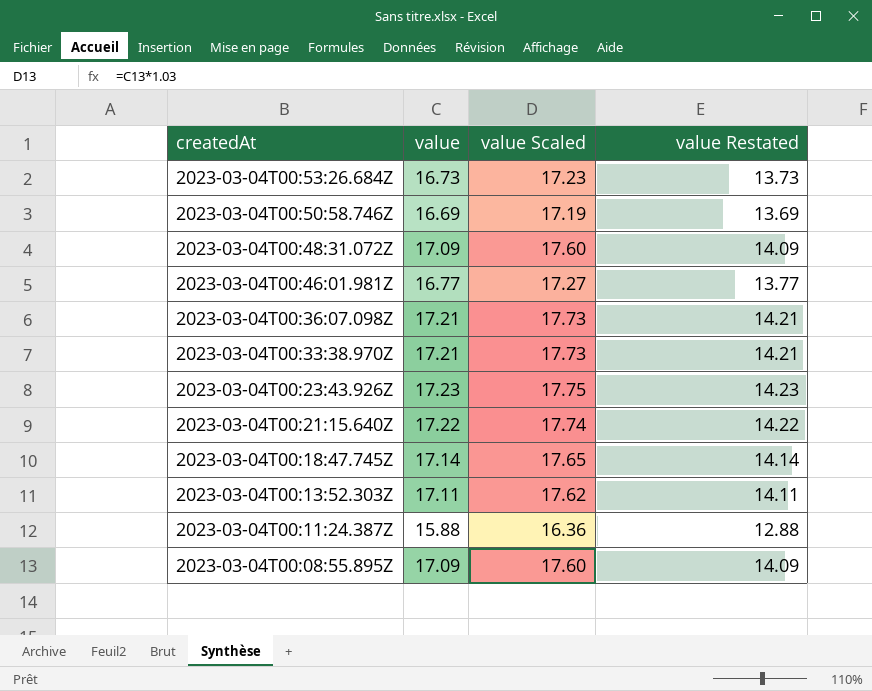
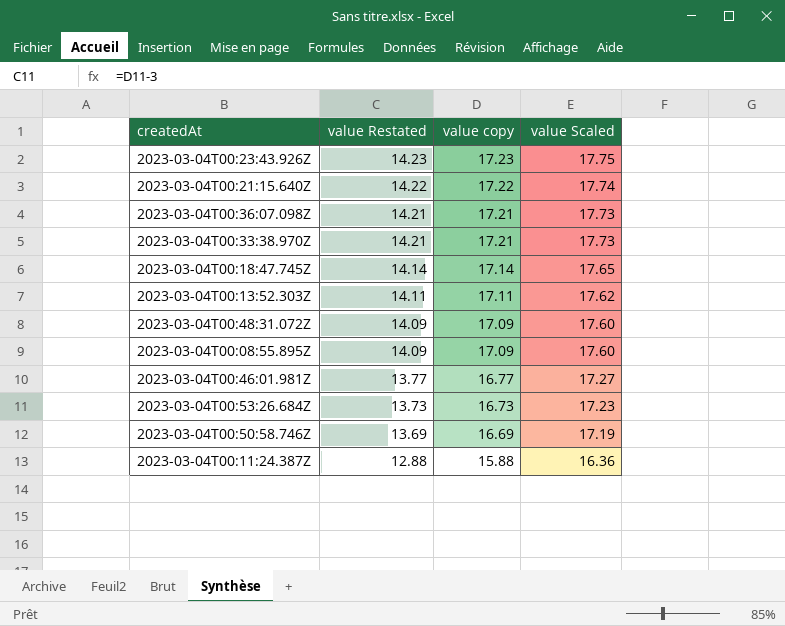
row order: createdAt descending -> value Restated descending
column value Restated | position: 4 -> 2
column name: value -> value copy

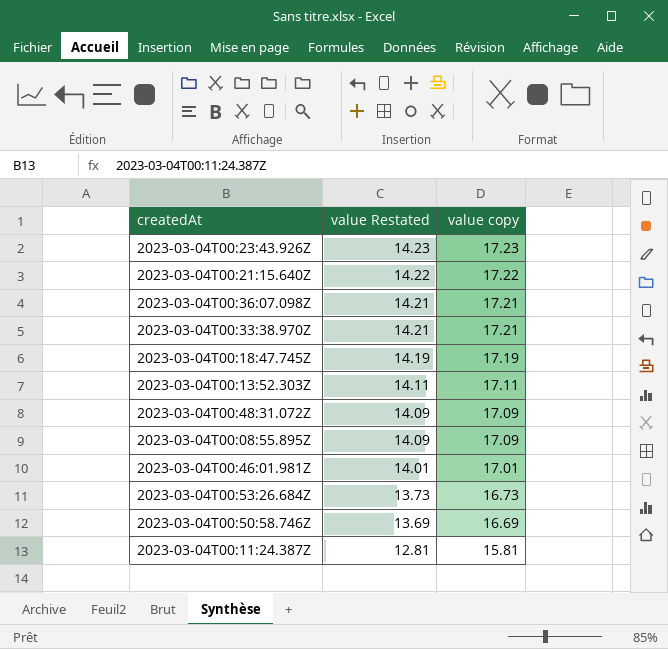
column value Scaled | formula: [value copy] * 1.03 -> none
2023-03-04T00:18:47.745Z | value Restated: 14.14 -> 14.19
2023-03-04T00:18:47.745Z | value copy: 17.14 -> 17.19
2023-03-04T00:46:01.981Z | value Restated: 13.77 -> 14.01
2023-03-04T00:46:01.981Z | value copy: 16.77 -> 17.01
2023-03-04T00:11:24.387Z | value Restated: 12.88 -> 12.81
2023-03-04T00:11:24.387Z | value copy: 15.88 -> 15.81

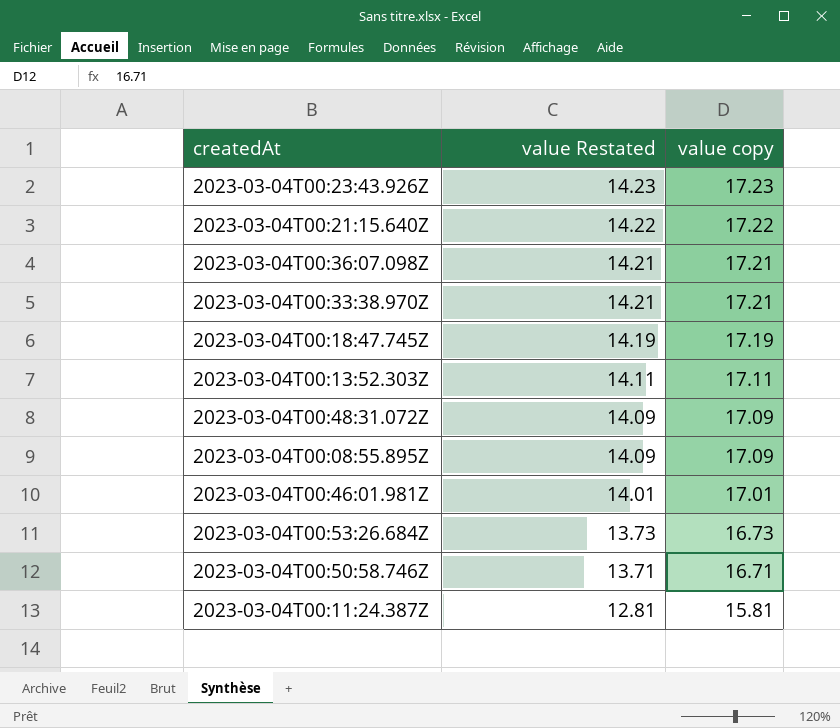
2023-03-04T00:50:58.746Z | value Restated: 13.69 -> 13.71
2023-03-04T00:50:58.746Z | value copy: 16.69 -> 16.71

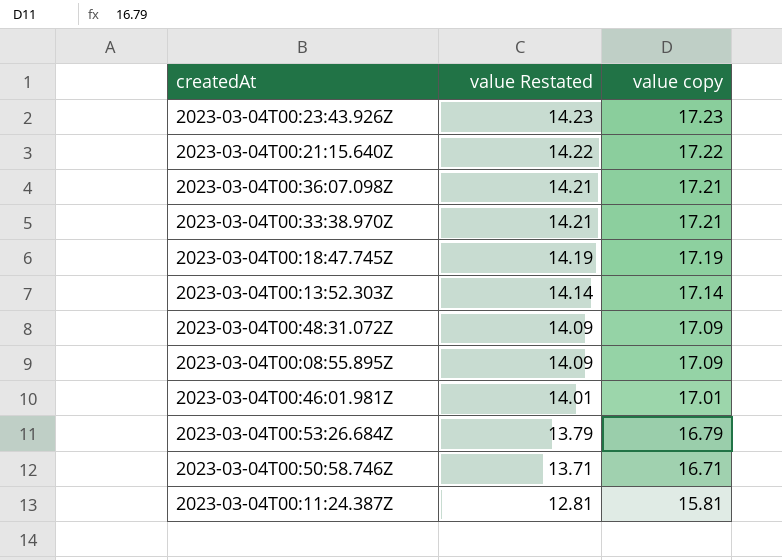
2023-03-04T00:13:52.303Z | value Restated: 14.11 -> 14.14
2023-03-04T00:13:52.303Z | value copy: 17.11 -> 17.14
2023-03-04T00:53:26.684Z | value Restated: 13.73 -> 13.79
2023-03-04T00:53:26.684Z | value copy: 16.73 -> 16.79

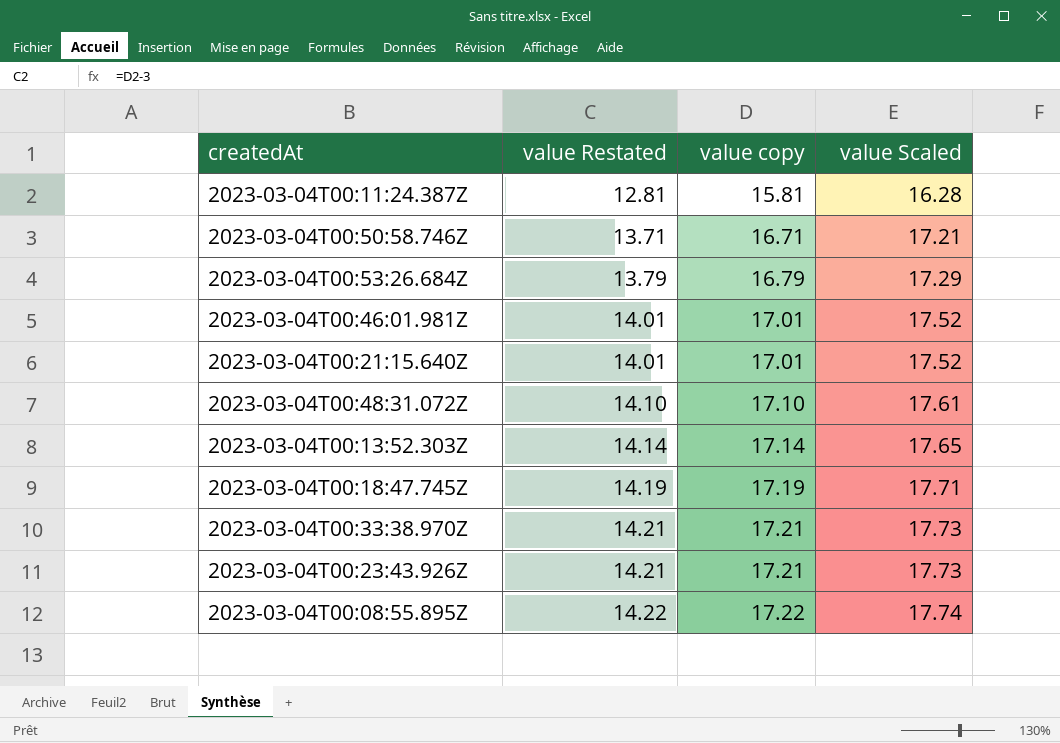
row order: value Restated descending -> value Restated ascending
column value Scaled | formula: none -> [value copy] * 1.03
row 2023-03-04T00:36:07.098Z: 14.21 | 17.21 -> none
2023-03-04T00:21:15.640Z | value Restated: 14.22 -> 14.01
2023-03-04T00:21:15.640Z | value copy: 17.22 -> 17.01
2023-03-04T00:48:31.072Z | value Restated: 14.09 -> 14.10
2023-03-04T00:48:31.072Z | value copy: 17.09 -> 17.10
2023-03-04T00:23:43.926Z | value Restated: 14.23 -> 14.21
2023-03-04T00:23:43.926Z | value copy: 17.23 -> 17.21
2023-03-04T00:08:55.895Z | value Restated: 14.09 -> 14.22
2023-03-04T00:08:55.895Z | value copy: 17.09 -> 17.22

